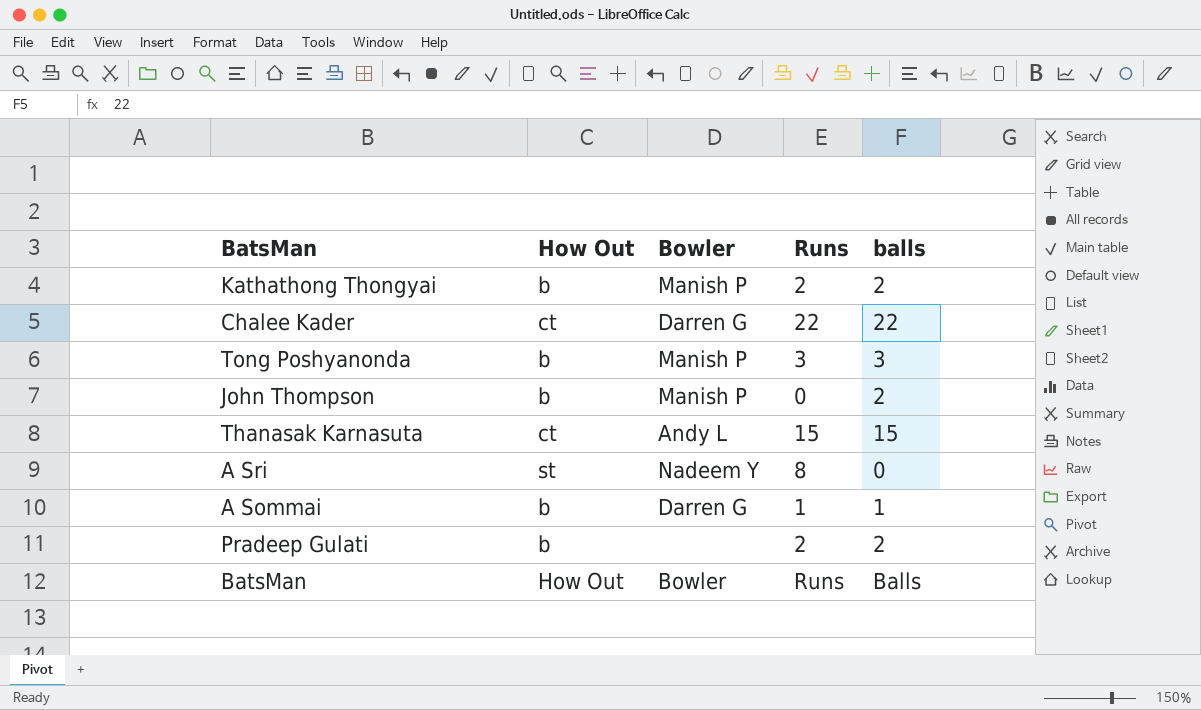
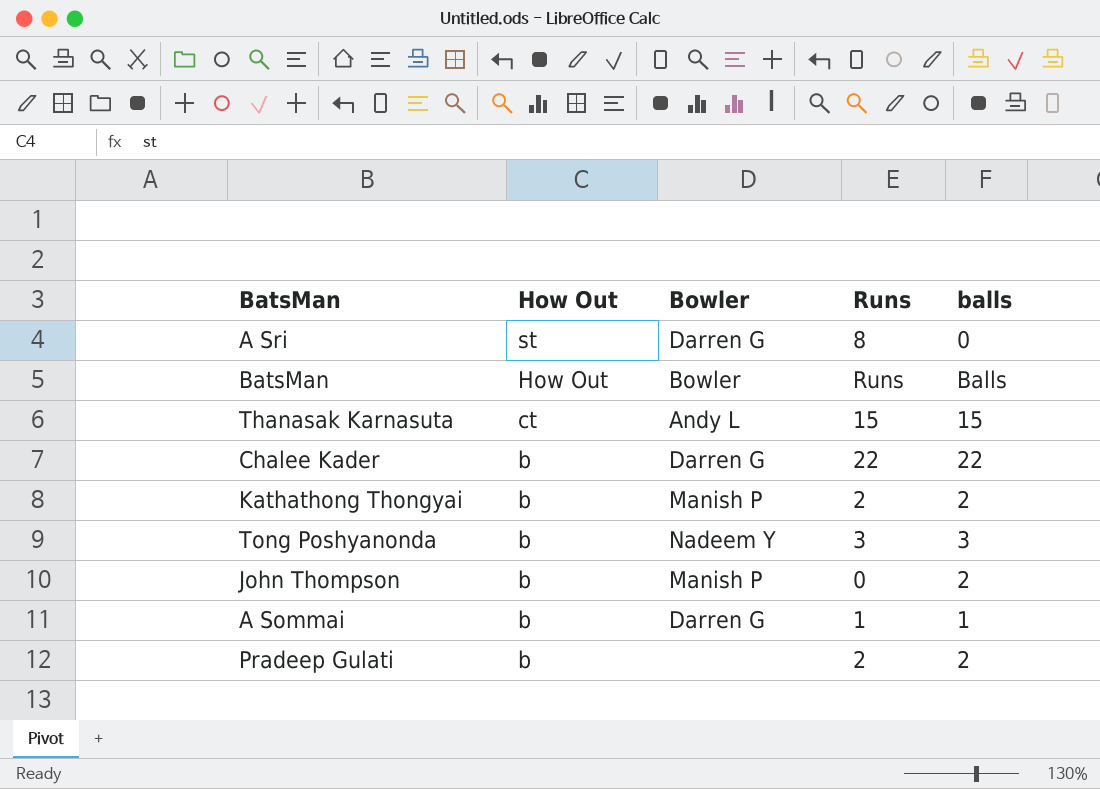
row order: none -> How Out descending
A Sri | Bowler: Nadeem Y -> Darren G
Chalee Kader | How Out: ct -> b
Tong Poshyanonda | Bowler: Manish P -> Nadeem Y

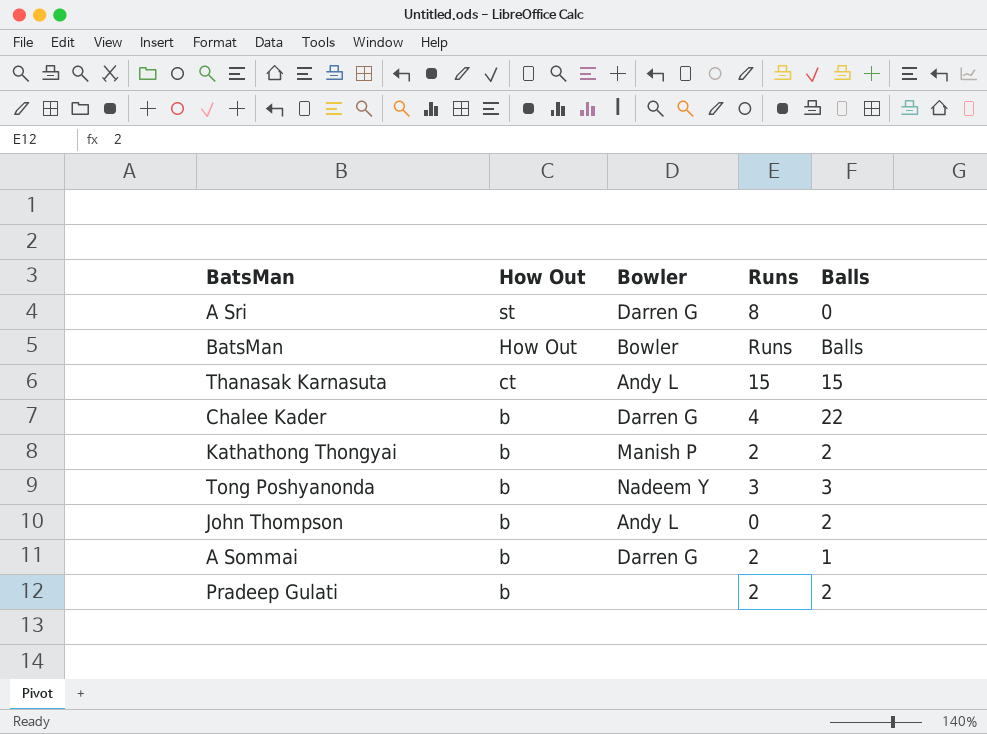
column name: balls -> Balls
Chalee Kader | Runs: 22 -> 4
John Thompson | Bowler: Manish P -> Andy L
A Sommai | Runs: 1 -> 2

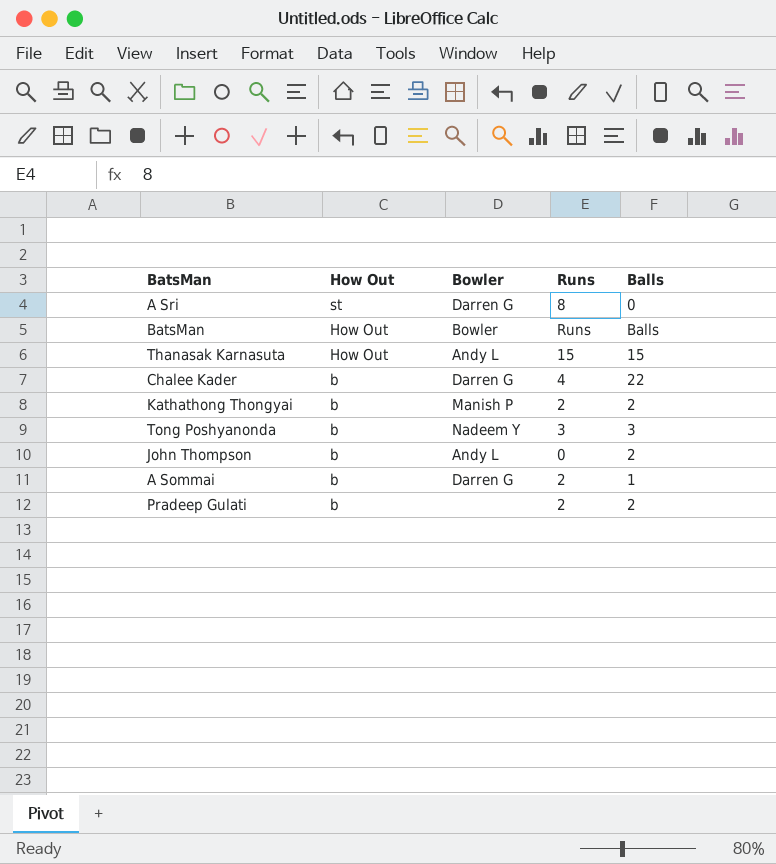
Thanasak Karnasuta | How Out: ct -> How Out

